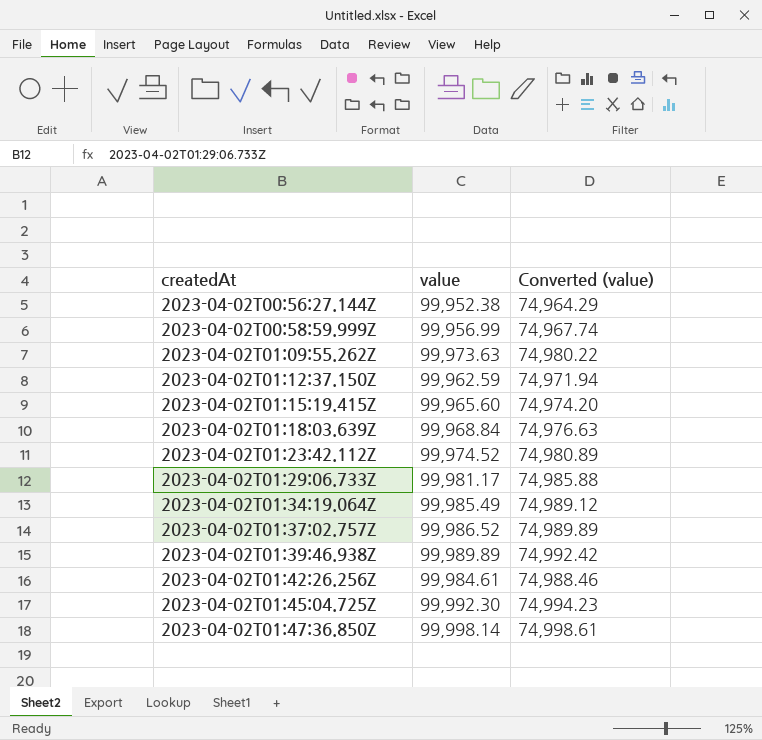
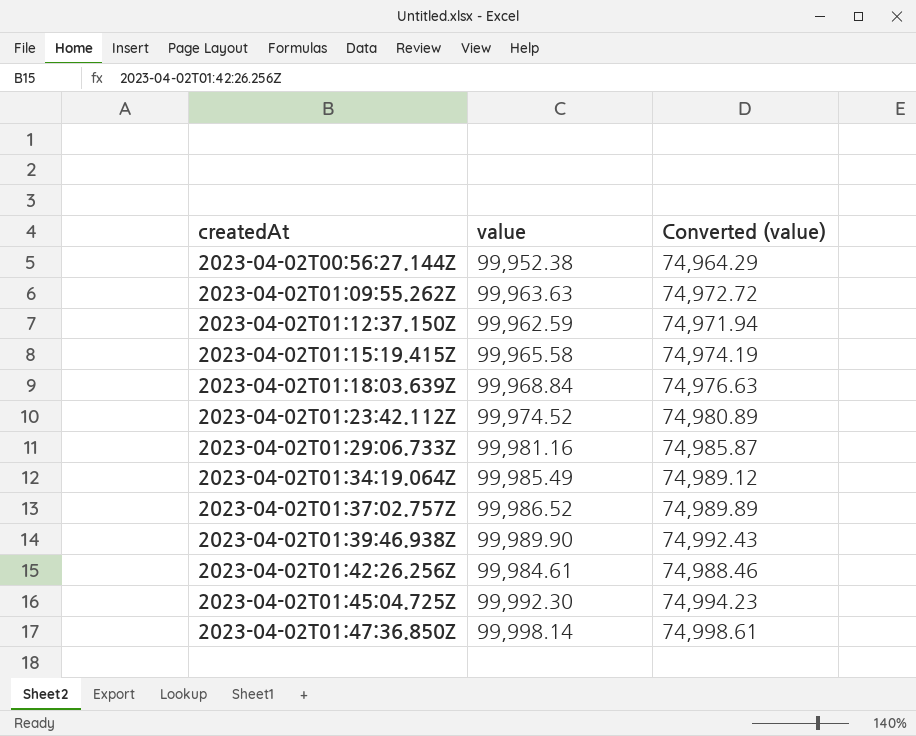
row 2023-04-02T00:58:59.999Z: 99,956.99 | 74,967.74 -> none
2023-04-02T01:09:55.262Z | value: 99,973.63 -> 99,963.63
2023-04-02T01:09:55.262Z | Converted (value): 74,980.22 -> 74,972.72
2023-04-02T01:15:19.415Z | value: 99,965.60 -> 99,965.58
2023-04-02T01:15:19.415Z | Converted (value): 74,974.20 -> 74,974.19
2023-04-02T01:29:06.733Z | value: 99,981.17 -> 99,981.16
2023-04-02T01:29:06.733Z | Converted (value): 74,985.88 -> 74,985.87
2023-04-02T01:39:46.938Z | value: 99,989.89 -> 99,989.90
2023-04-02T01:39:46.938Z | Converted (value): 74,992.42 -> 74,992.43

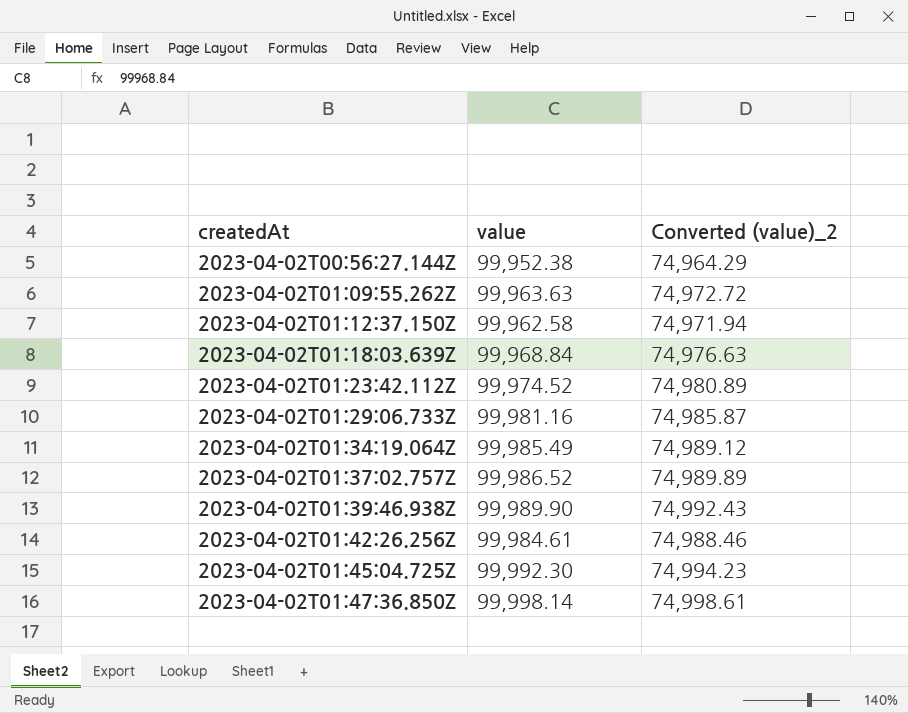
column name: Converted (value) -> Converted (value)_2
row 2023-04-02T01:15:19.415Z: 99,965.58 | 74,974.19 -> none
2023-04-02T01:12:37.150Z | value: 99,962.59 -> 99,962.58

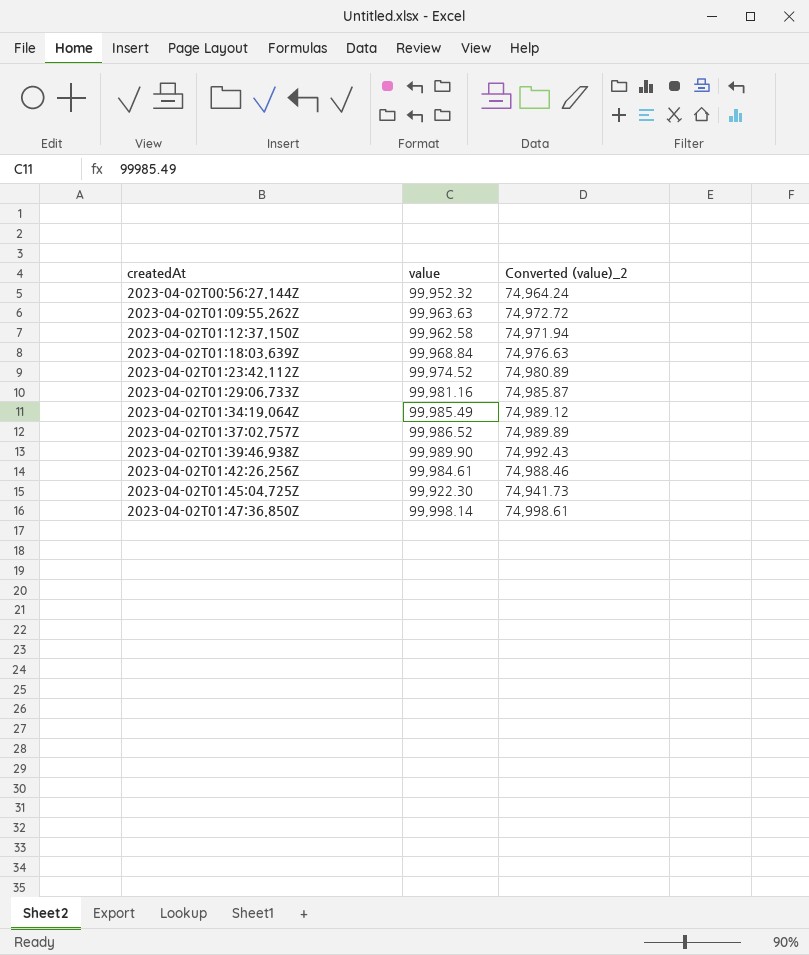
2023-04-02T00:56:27.144Z | value: 99,952.38 -> 99,952.32
2023-04-02T00:56:27.144Z | Converted (value)_2: 74,964.29 -> 74,964.24
2023-04-02T01:45:04.725Z | value: 99,992.30 -> 99,922.30
2023-04-02T01:45:04.725Z | Converted (value)_2: 74,994.23 -> 74,941.73

